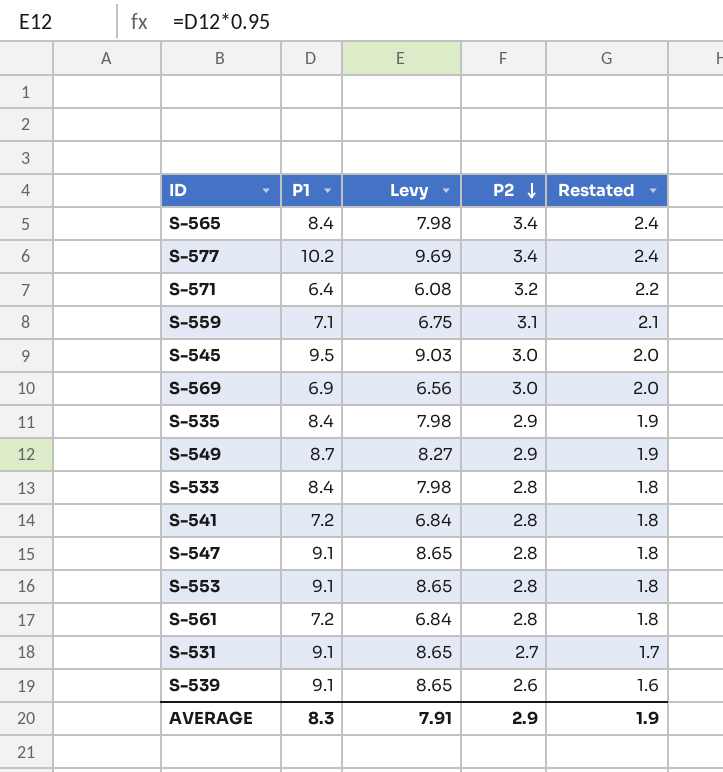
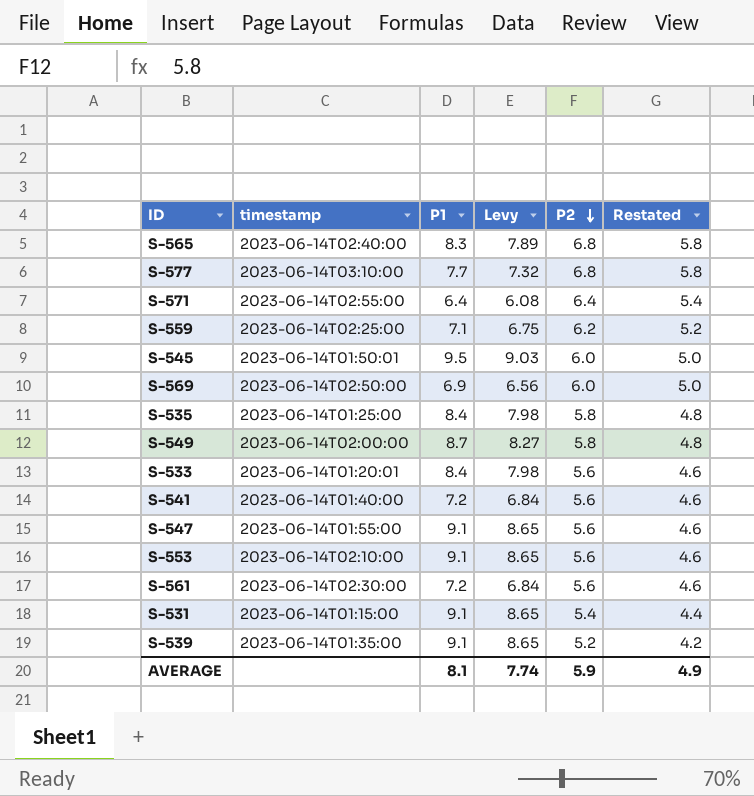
column timestamp | position: none -> 2
S-565 | P1: 8.4 -> 8.3
S-565 | Levy: 7.98 -> 7.89
S-565 | P2: 3.4 -> 6.8
S-565 | Restated: 2.4 -> 5.8
S-577 | P1: 10.2 -> 7.7
S-577 | Levy: 9.69 -> 7.32
S-577 | P2: 3.4 -> 6.8
S-577 | Restated: 2.4 -> 5.8
S-571 | P2: 3.2 -> 6.4
S-571 | Restated: 2.2 -> 5.4
S-559 | P2: 3.1 -> 6.2
S-559 | Restated: 2.1 -> 5.2
S-545 | P2: 3.0 -> 6.0
S-545 | Restated: 2.0 -> 5.0
S-569 | P2: 3.0 -> 6.0
S-569 | Restated: 2.0 -> 5.0
S-535 | P2: 2.9 -> 5.8
S-535 | Restated: 1.9 -> 4.8
S-549 | P2: 2.9 -> 5.8
S-549 | Restated: 1.9 -> 4.8
S-533 | P2: 2.8 -> 5.6
S-533 | Restated: 1.8 -> 4.6
S-541 | P2: 2.8 -> 5.6
S-541 | Restated: 1.8 -> 4.6
S-547 | P2: 2.8 -> 5.6
S-547 | Restated: 1.8 -> 4.6
S-553 | P2: 2.8 -> 5.6
S-553 | Restated: 1.8 -> 4.6
S-561 | P2: 2.8 -> 5.6
S-561 | Restated: 1.8 -> 4.6
S-531 | P2: 2.7 -> 5.4
S-531 | Restated: 1.7 -> 4.4
S-539 | P2: 2.6 -> 5.2
S-539 | Restated: 1.6 -> 4.2
AVERAGE | P1: 8.3 -> 8.1
AVERAGE | Levy: 7.91 -> 7.74
AVERAGE | P2: 2.9 -> 5.9
AVERAGE | Restated: 1.9 -> 4.9

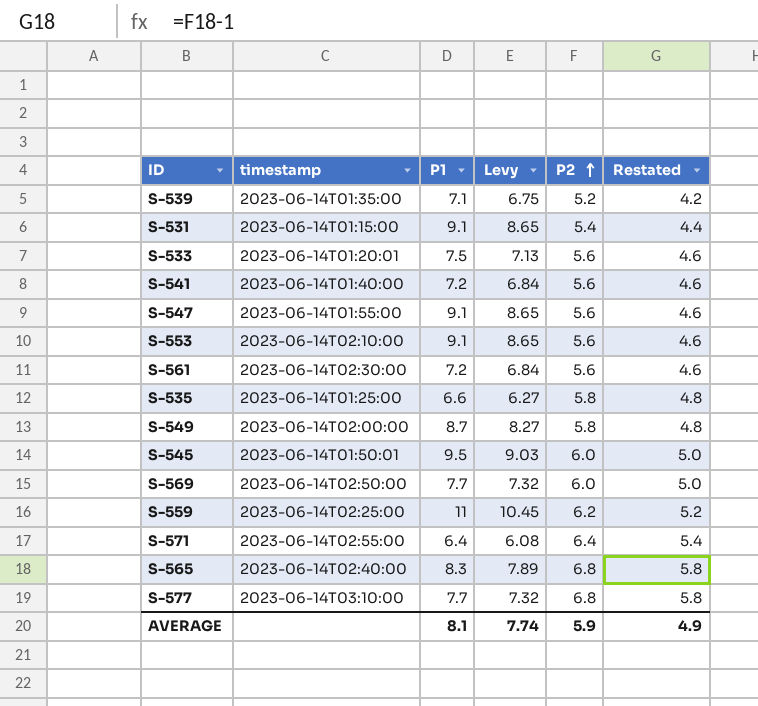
row order: P2 descending -> P2 ascending
S-539 | P1: 9.1 -> 7.1
S-539 | Levy: 8.65 -> 6.75
S-533 | P1: 8.4 -> 7.5
S-533 | Levy: 7.98 -> 7.13
S-535 | P1: 8.4 -> 6.6
S-535 | Levy: 7.98 -> 6.27
S-569 | P1: 6.9 -> 7.7
S-569 | Levy: 6.56 -> 7.32
S-559 | P1: 7.1 -> 11
S-559 | Levy: 6.75 -> 10.45

